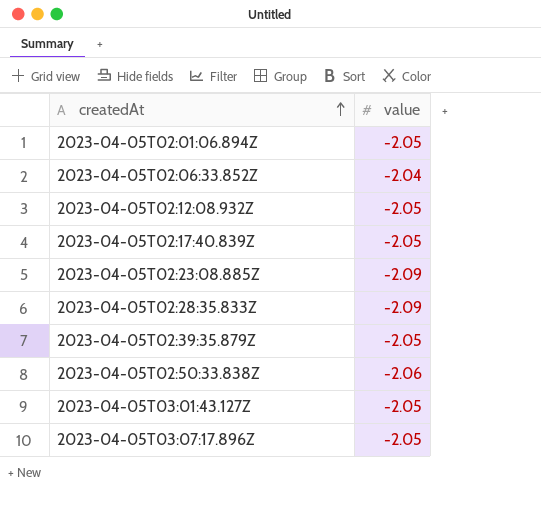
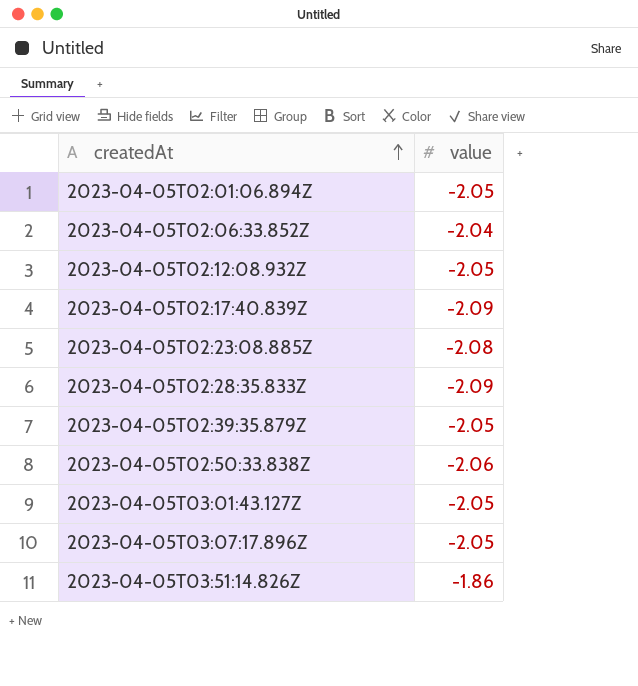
2023-04-05T02:17:40.839Z | value: -2.05 -> -2.09
2023-04-05T02:23:08.885Z | value: -2.09 -> -2.08
row 2023-04-05T03:51:14.826Z: none -> -1.86

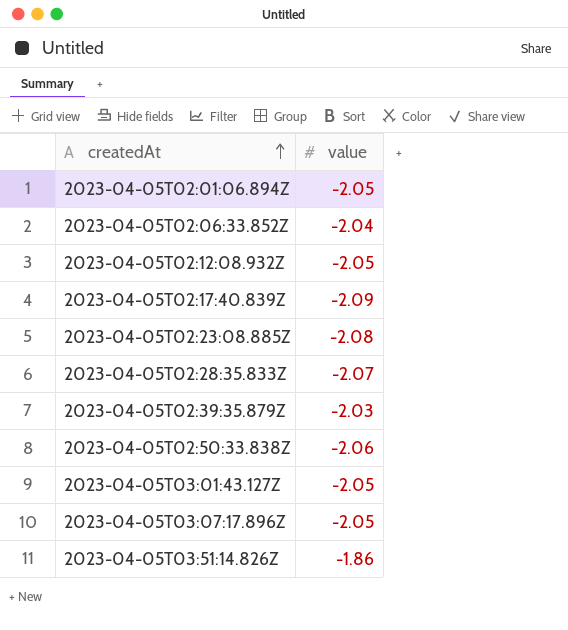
2023-04-05T02:28:35.833Z | value: -2.09 -> -2.07
2023-04-05T02:39:35.879Z | value: -2.05 -> -2.03

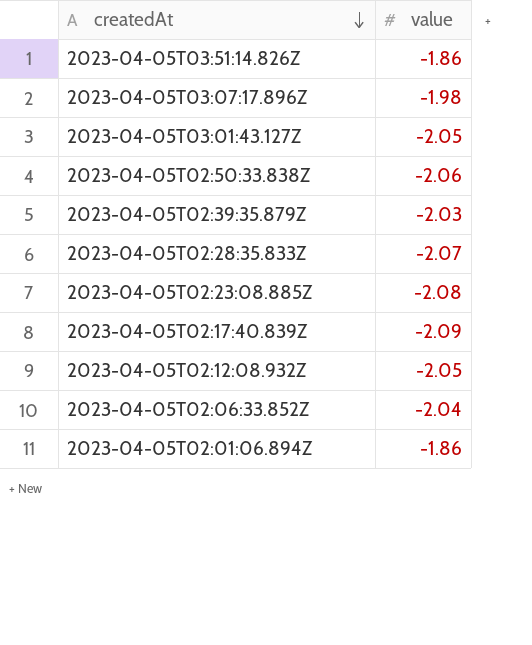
row order: createdAt ascending -> createdAt descending
2023-04-05T03:07:17.896Z | value: -2.05 -> -1.98
2023-04-05T02:01:06.894Z | value: -2.05 -> -1.86

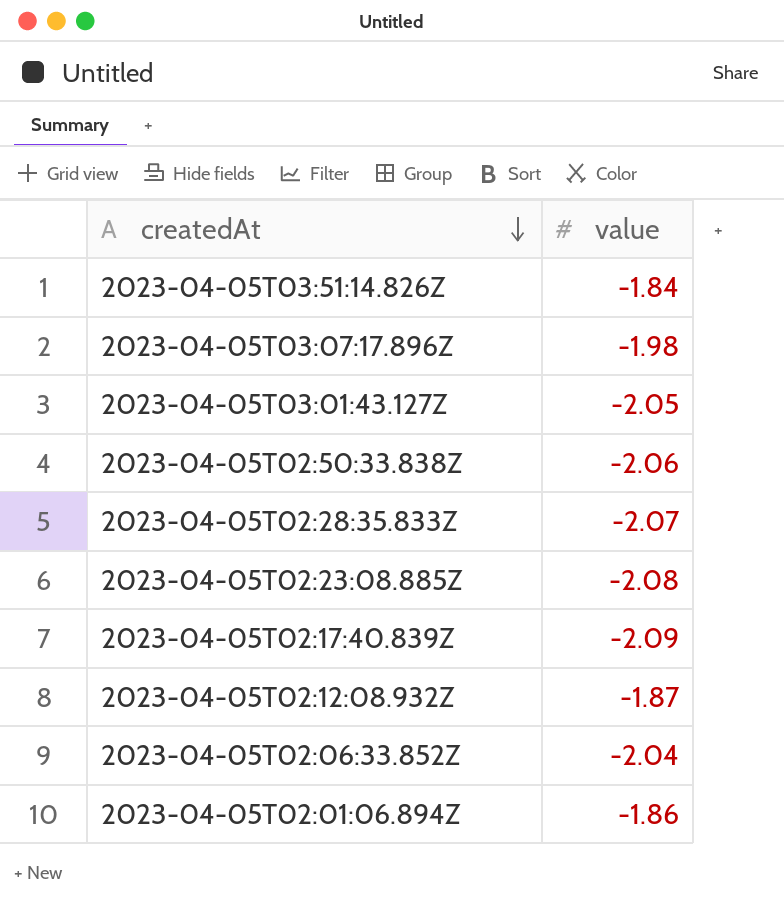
row 2023-04-05T02:39:35.879Z: -2.03 -> none
2023-04-05T03:51:14.826Z | value: -1.86 -> -1.84
2023-04-05T02:12:08.932Z | value: -2.05 -> -1.87

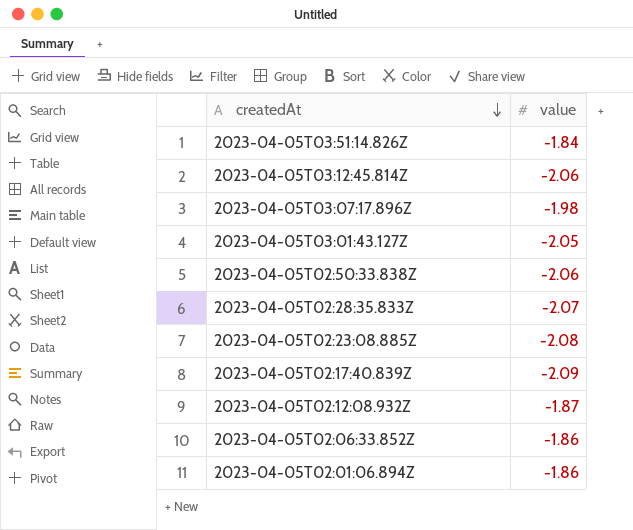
row 2023-04-05T03:12:45.814Z: none -> -2.06
2023-04-05T02:06:33.852Z | value: -2.04 -> -1.86

